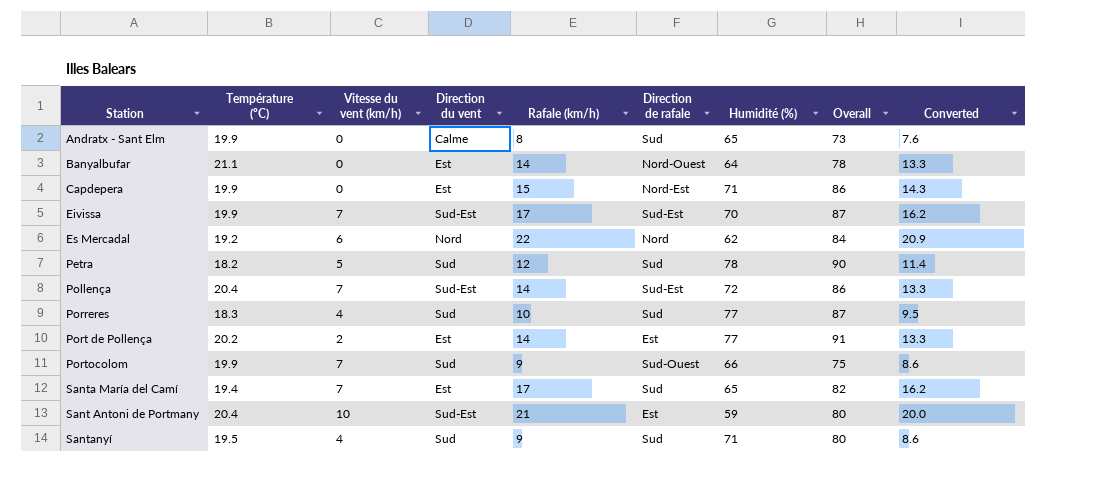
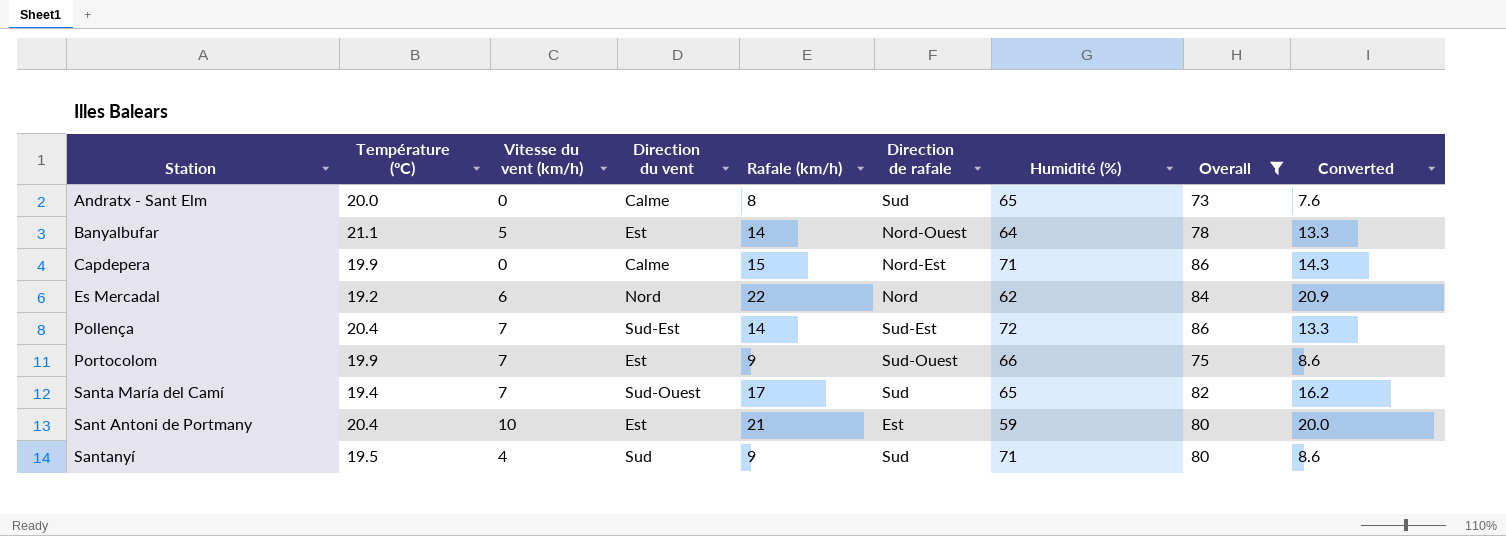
filter: none -> Overall <= 86
Andratx - Sant Elm | Température (ºC): 19.9 -> 20.0
Banyalbufar | Vitesse du vent (km/h): 0 -> 5
Capdepera | Direction du vent: Est -> Calme
Portocolom | Direction du vent: Sud -> Est
Santa María del Camí | Direction du vent: Est -> Sud-Ouest
Sant Antoni de Portmany | Direction du vent: Sud-Est -> Est

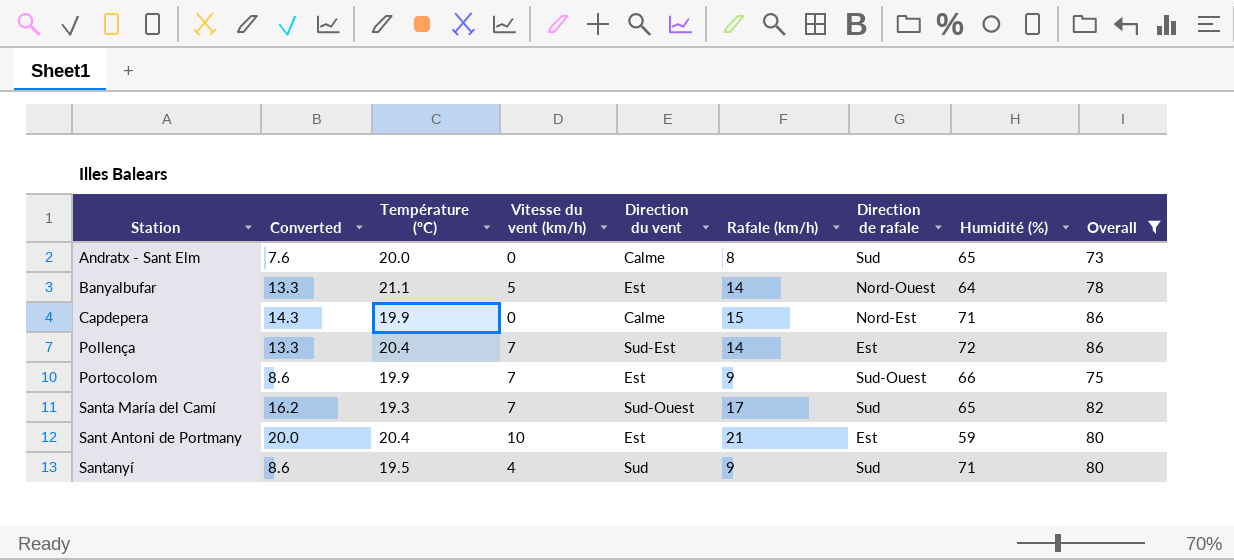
column Converted | position: 9 -> 2
row Es Mercadal: 19.2 | 6 | Nord | 22 | Nord | 62 | 84 | 20.9 -> none
Pollença | Direction de rafale: Sud-Est -> Est
Santa María del Camí | Température (ºC): 19.4 -> 19.3

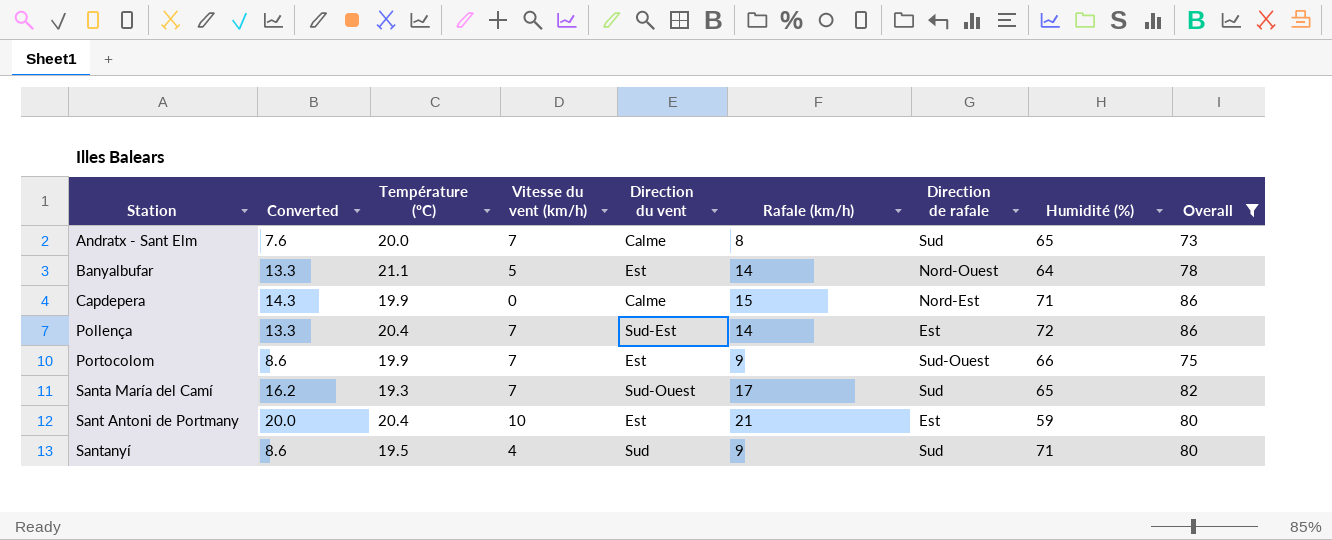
Andratx - Sant Elm | Vitesse du vent (km/h): 0 -> 7

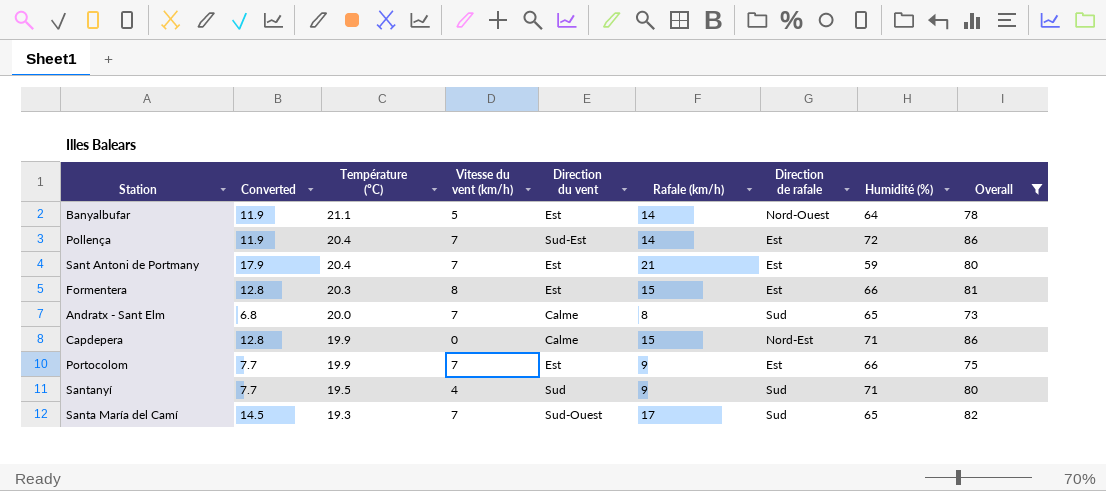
row order: none -> Température (ºC) descending
column Converted | formula: [Rafale (km/h)] * 0.95 -> [Rafale (km/h)] * 0.85
Sant Antoni de Portmany | Vitesse du vent (km/h): 10 -> 7
row Formentera: none -> 12.8 | 20.3 | 8 | Est | 15 | Est | 66 | 81
Portocolom | Direction de rafale: Sud-Ouest -> Est

